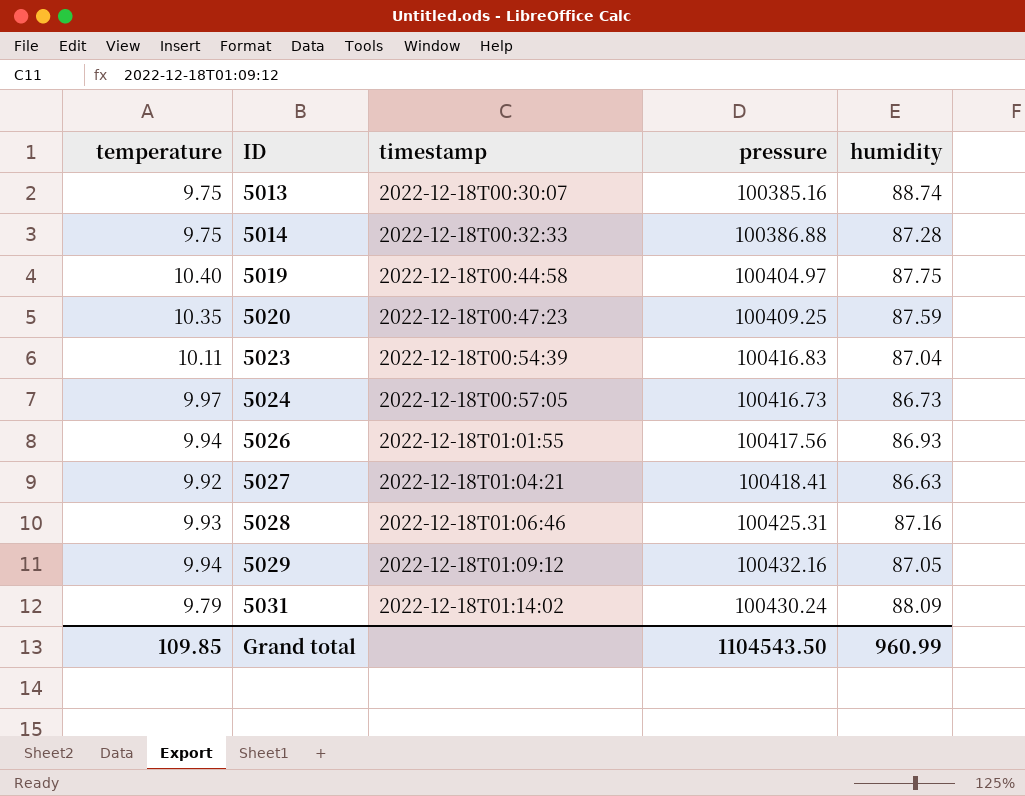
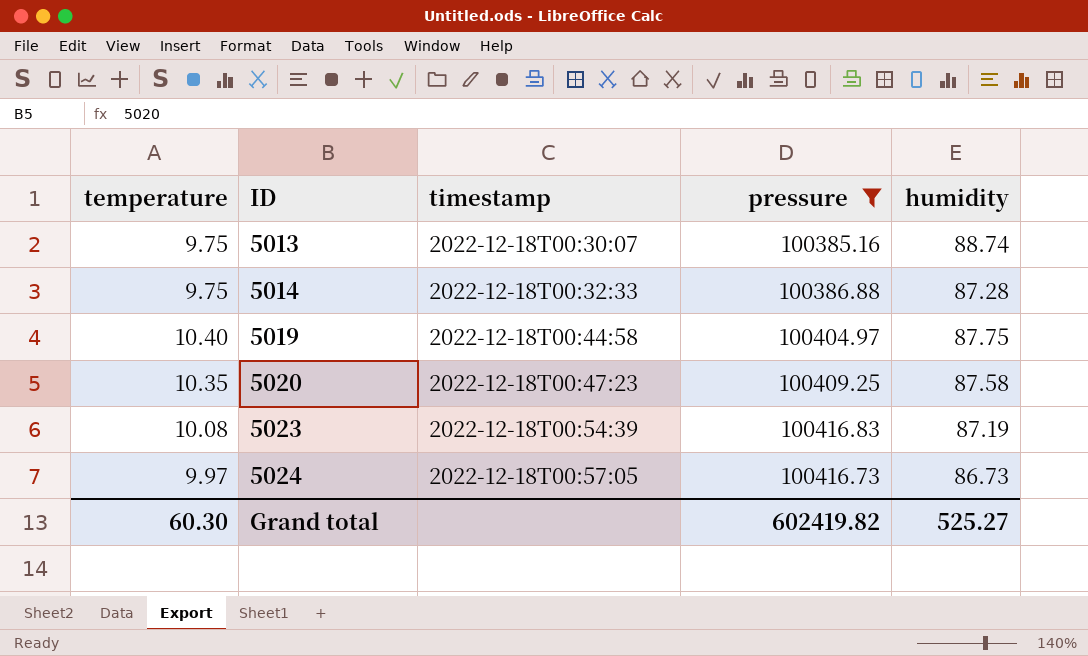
filter: none -> pressure <= 100416.83
5020 | humidity: 87.59 -> 87.58
5023 | temperature: 10.11 -> 10.08
5023 | humidity: 87.04 -> 87.19
Grand total | temperature: 109.85 -> 60.30
Grand total | pressure: 1104543.50 -> 602419.82
Grand total | humidity: 960.99 -> 525.27

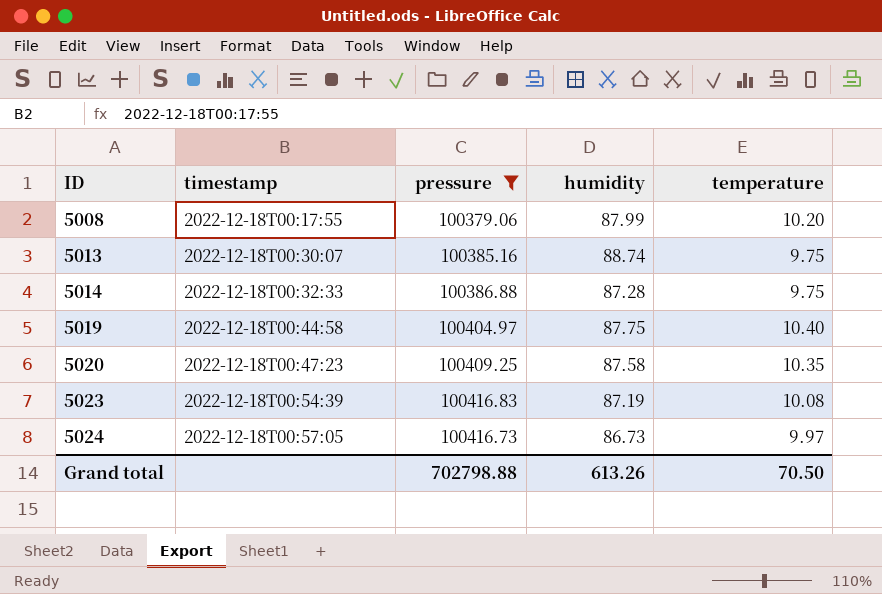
column temperature | position: 1 -> 5
row 5008: none -> 2022-12-18T00:17:55 | 100379.06 | 87.99 | 10.20
Grand total | pressure: 602419.82 -> 702798.88
Grand total | humidity: 525.27 -> 613.26
Grand total | temperature: 60.30 -> 70.50

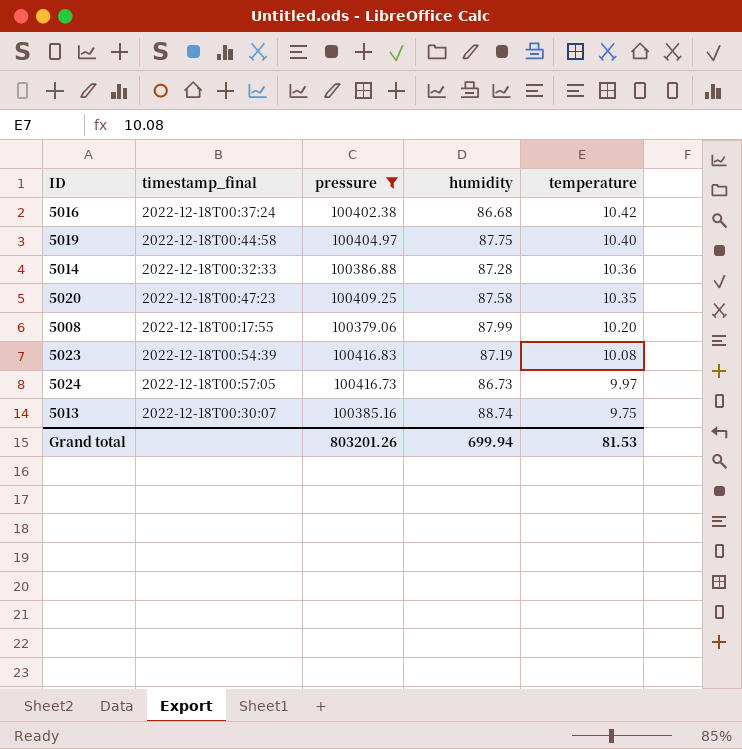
row order: ID ascending -> temperature descending
column name: timestamp -> timestamp_final
row 5016: none -> 2022-12-18T00:37:24 | 100402.38 | 86.68 | 10.42
5014 | temperature: 9.75 -> 10.36
Grand total | pressure: 702798.88 -> 803201.26
Grand total | humidity: 613.26 -> 699.94
Grand total | temperature: 70.50 -> 81.53

